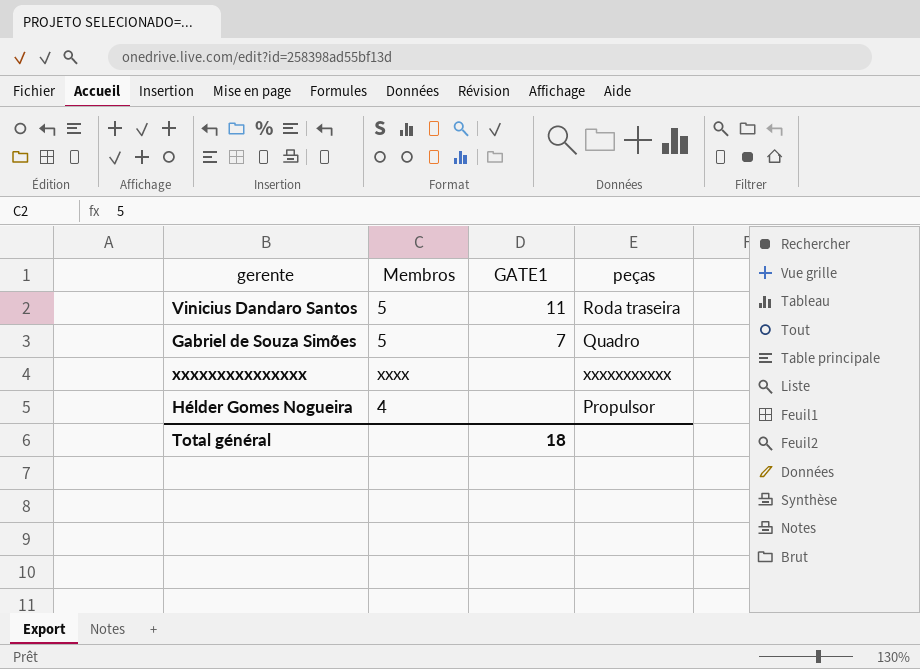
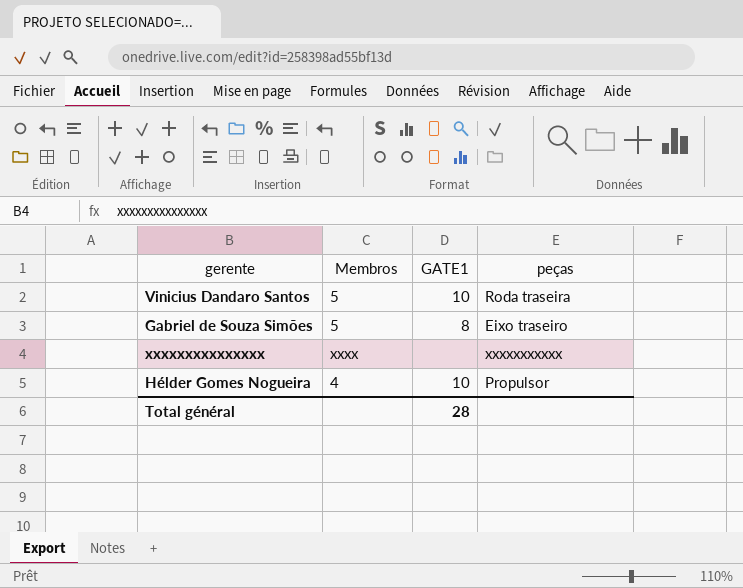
Vinicius Dandaro Santos | GATE1: 11 -> 10
Gabriel de Souza Simões | GATE1: 7 -> 8
Gabriel de Souza Simões | peças: Quadro -> Eixo traseiro
Hélder Gomes Nogueira | GATE1: none -> 10
Total général | GATE1: 18 -> 28

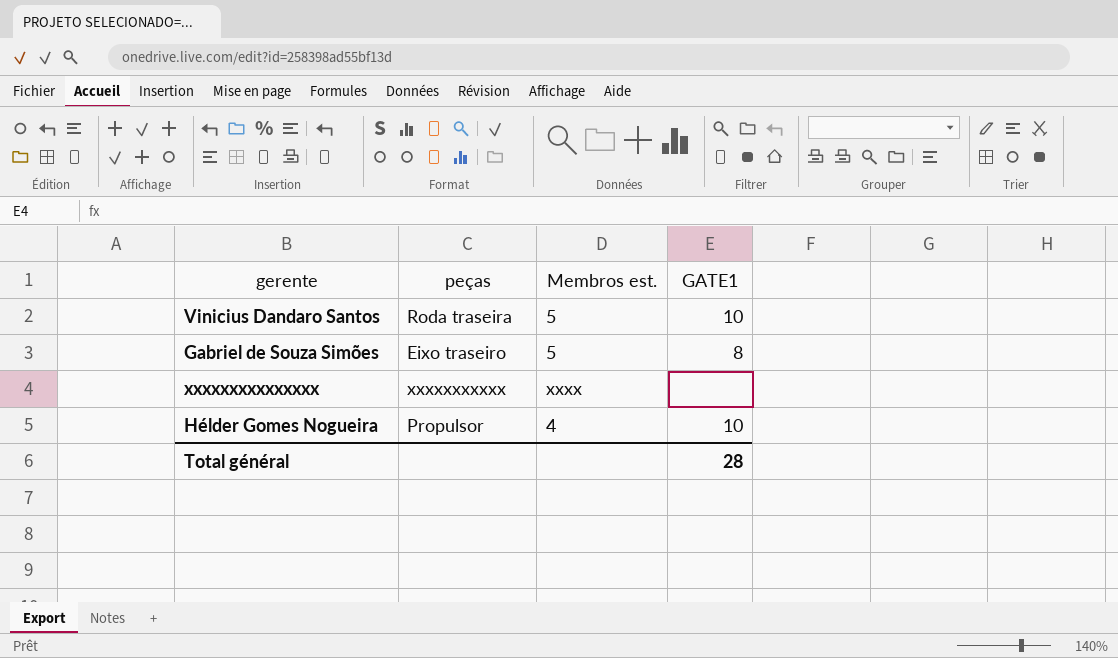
column peças | position: 4 -> 2
column name: Membros -> Membros est.

